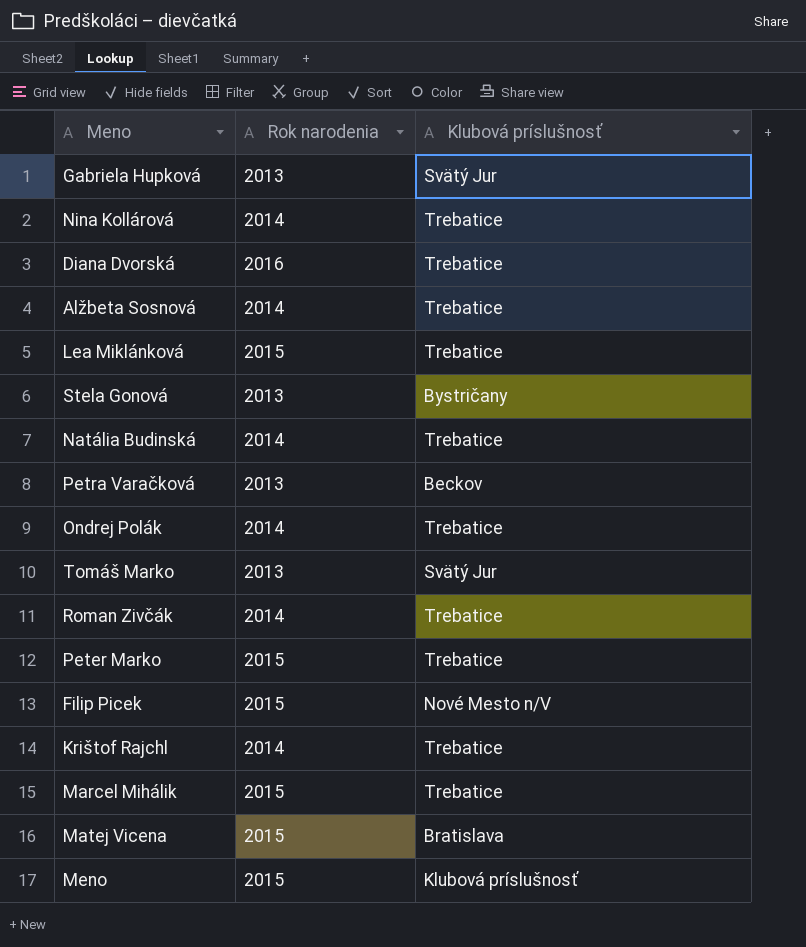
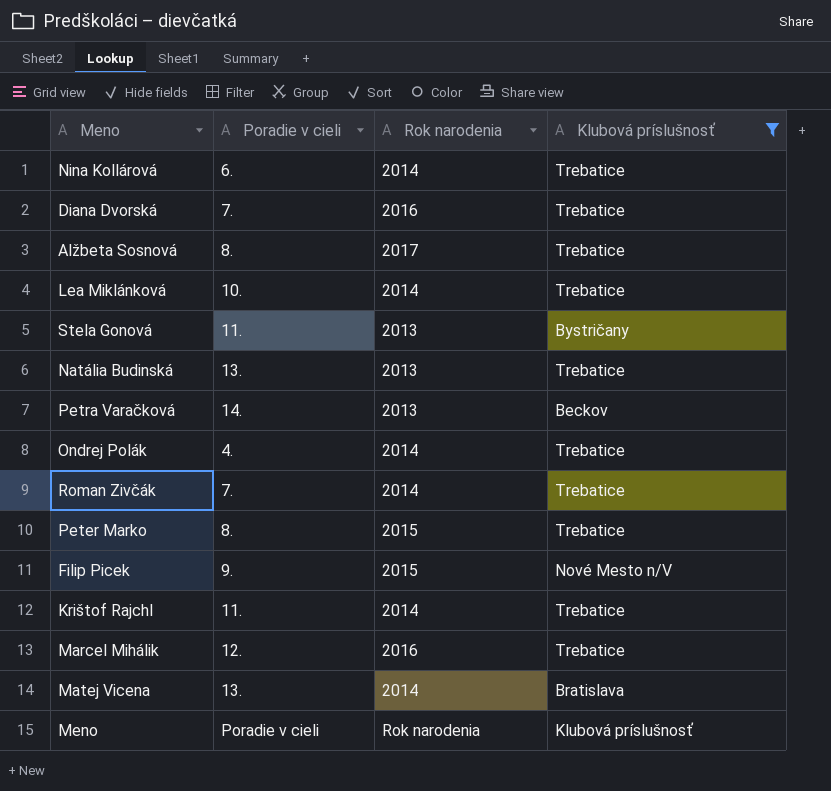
filter: none -> Klubová príslušnosť != Svätý Jur
column Poradie v cieli | position: none -> 2
Alžbeta Sosnová | Rok narodenia: 2014 -> 2017
Lea Miklánková | Rok narodenia: 2015 -> 2014
Natália Budinská | Rok narodenia: 2014 -> 2013
Marcel Mihálik | Rok narodenia: 2015 -> 2016
Matej Vicena | Rok narodenia: 2015 -> 2014
Meno | Rok narodenia: 2015 -> Rok narodenia

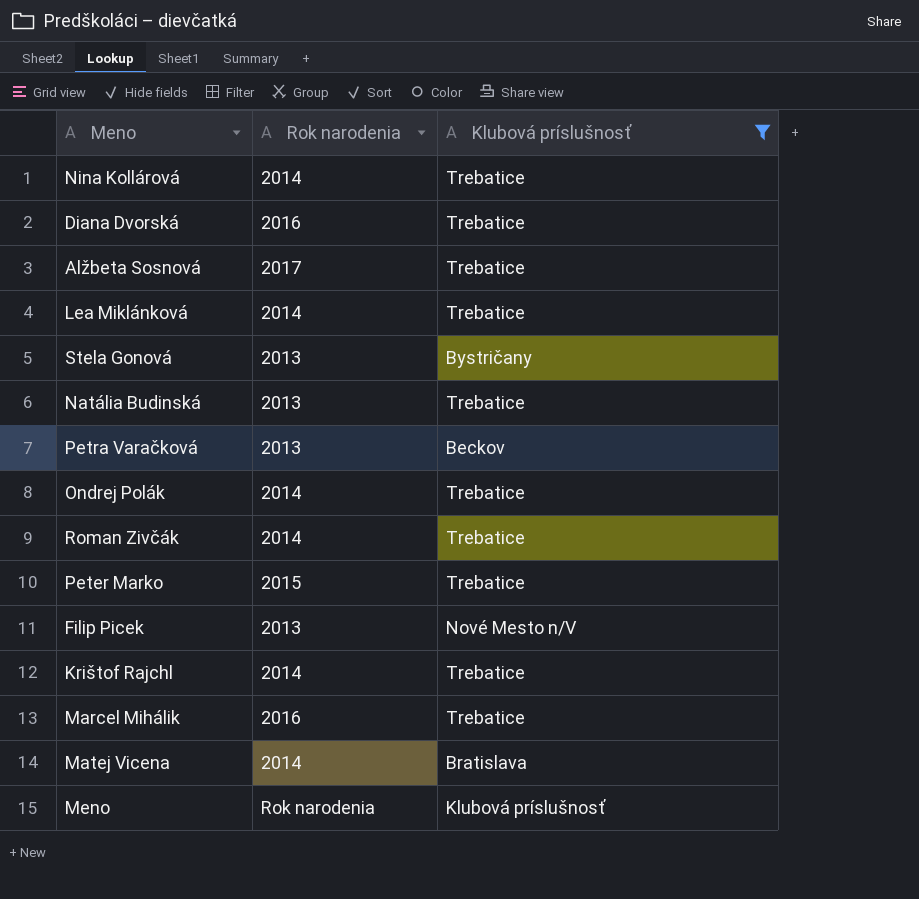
column Poradie v cieli | position: 2 -> none
Filip Picek | Rok narodenia: 2015 -> 2013

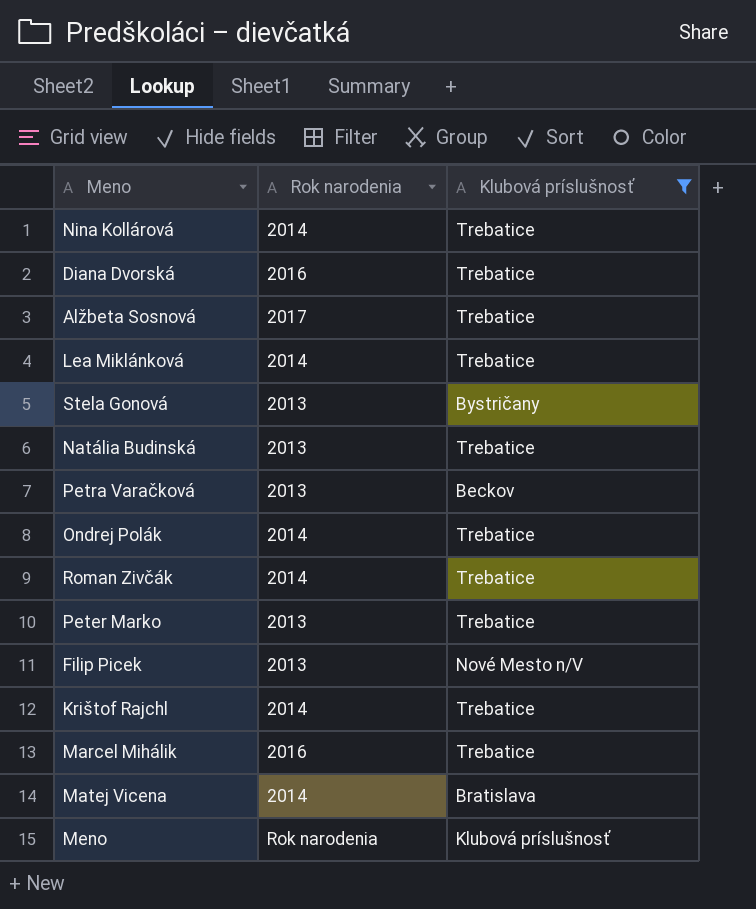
Peter Marko | Rok narodenia: 2015 -> 2013

